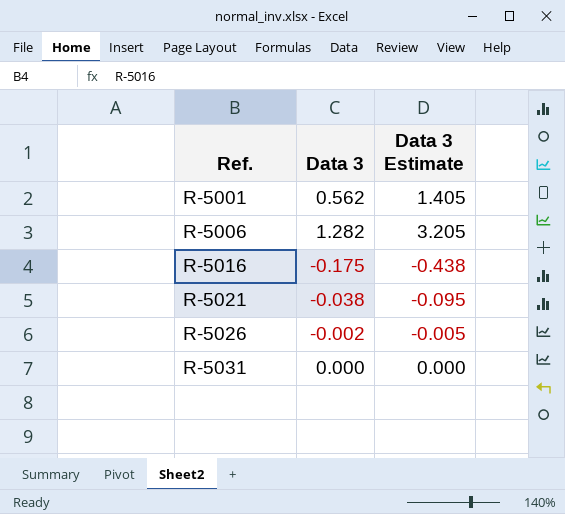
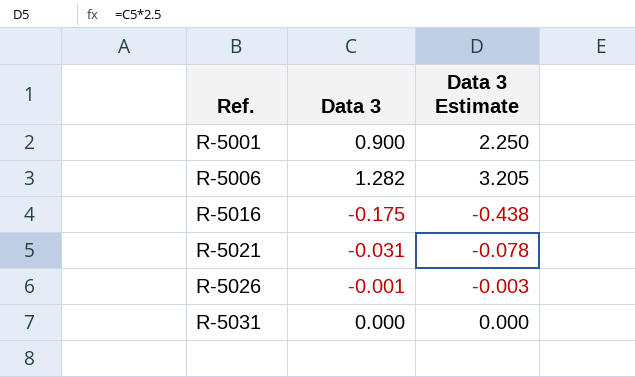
R-5001 | Data 3: 0.562 -> 0.900
R-5001 | Data 3 Estimate: 1.405 -> 2.250
R-5021 | Data 3: -0.038 -> -0.031
R-5021 | Data 3 Estimate: -0.095 -> -0.078
R-5026 | Data 3: -0.002 -> -0.001
R-5026 | Data 3 Estimate: -0.005 -> -0.003

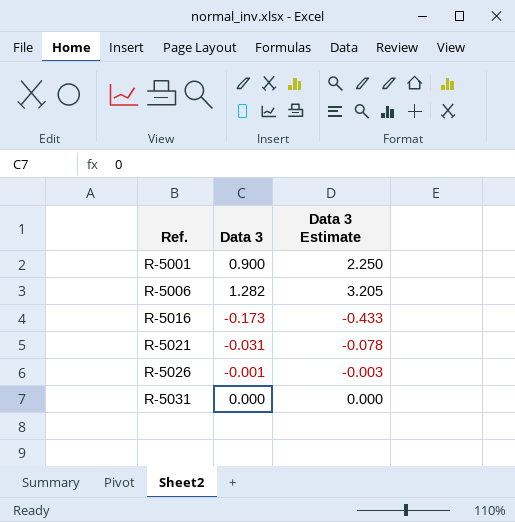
R-5016 | Data 3: -0.175 -> -0.173
R-5016 | Data 3 Estimate: -0.438 -> -0.433

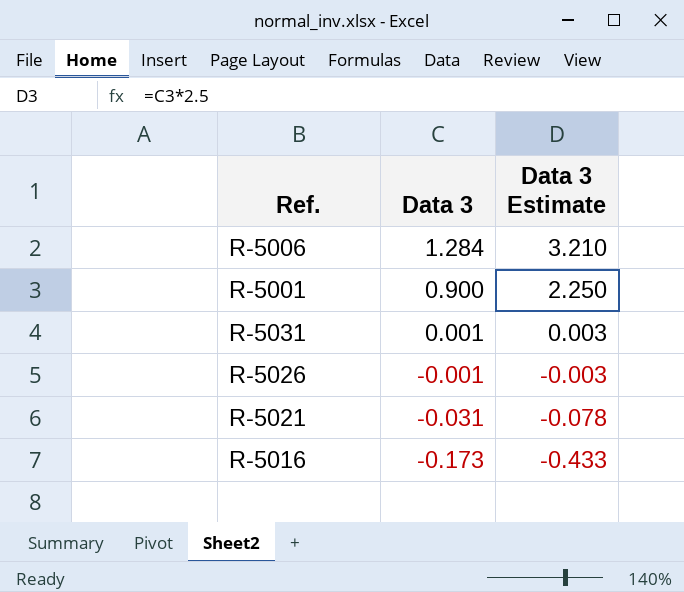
row order: Ref. ascending -> Data 3 descending
R-5006 | Data 3: 1.282 -> 1.284
R-5006 | Data 3 Estimate: 3.205 -> 3.210
R-5031 | Data 3: 0.000 -> 0.001
R-5031 | Data 3 Estimate: 0.000 -> 0.003

